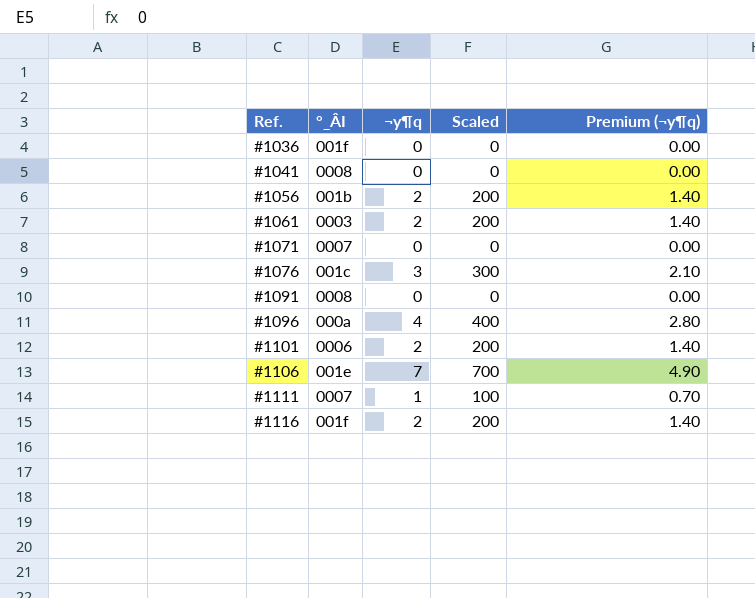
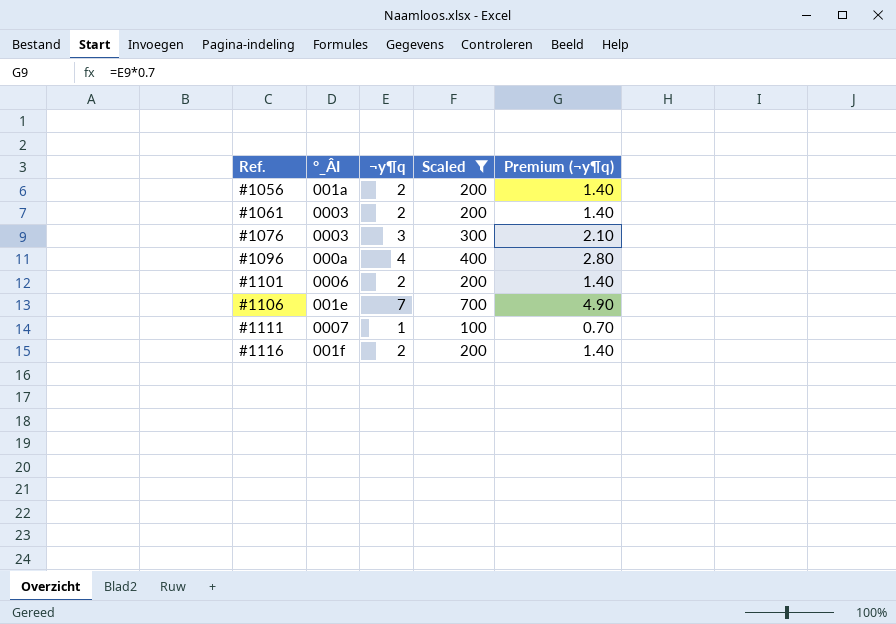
filter: none -> Scaled != 0
#1056 | °_ÂI: 001b -> 001a
#1076 | °_ÂI: 001c -> 0003

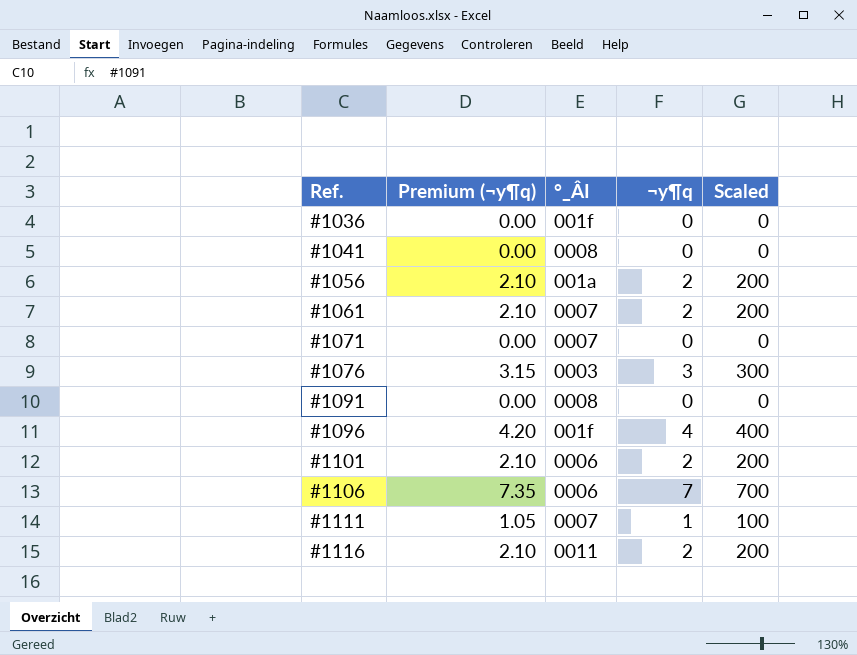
filter: Scaled != 0 -> none
column Premium (¬y¶q) | formula: [¬y¶q] * 0.7 -> [¬y¶q] * 1.05
column Premium (¬y¶q) | position: 5 -> 2
#1061 | °_ÂI: 0003 -> 0007
#1096 | °_ÂI: 000a -> 001f
#1106 | °_ÂI: 001e -> 0006
#1116 | °_ÂI: 001f -> 0011

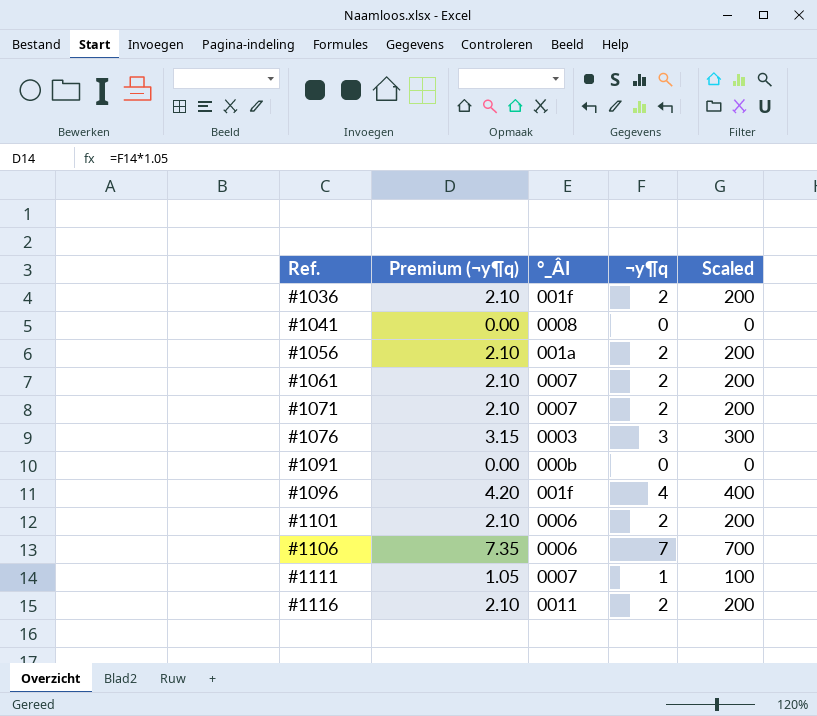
#1036 | Premium (¬y¶q): 0.00 -> 2.10
#1036 | ¬y¶q: 0 -> 2
#1036 | Scaled: 0 -> 200
#1071 | Premium (¬y¶q): 0.00 -> 2.10
#1071 | ¬y¶q: 0 -> 2
#1071 | Scaled: 0 -> 200
#1091 | °_ÂI: 0008 -> 000b

